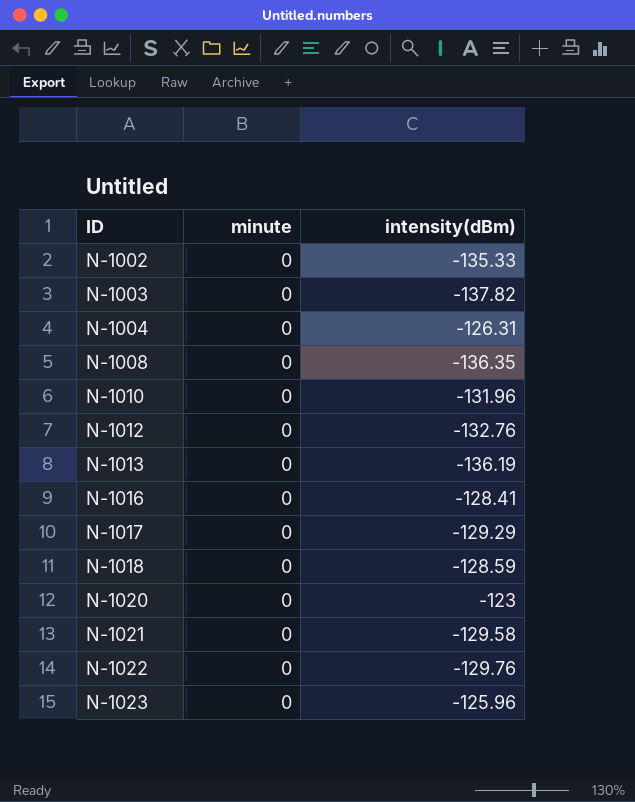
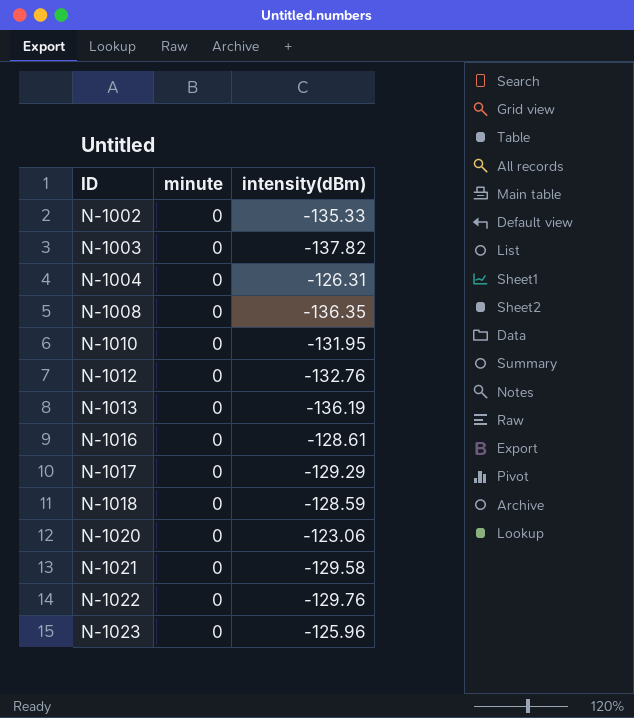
N-1010 | intensity(dBm): -131.96 -> -131.95
N-1016 | intensity(dBm): -128.41 -> -128.61
N-1020 | intensity(dBm): -123 -> -123.06

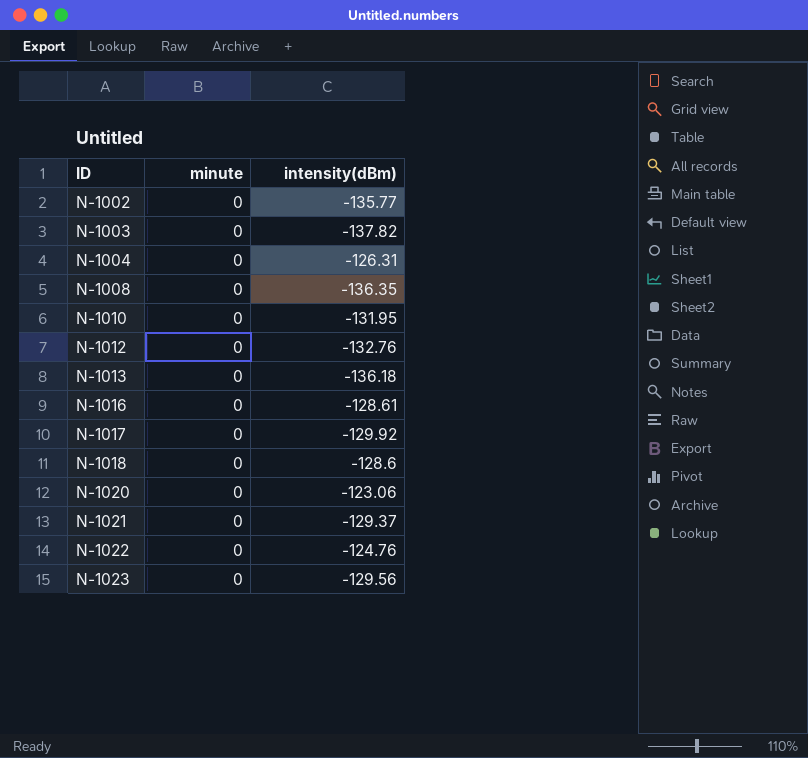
N-1002 | intensity(dBm): -135.33 -> -135.77
N-1013 | intensity(dBm): -136.19 -> -136.18
N-1017 | intensity(dBm): -129.29 -> -129.92
N-1018 | intensity(dBm): -128.59 -> -128.6
N-1021 | intensity(dBm): -129.58 -> -129.37
N-1022 | intensity(dBm): -129.76 -> -124.76
N-1023 | intensity(dBm): -125.96 -> -129.56

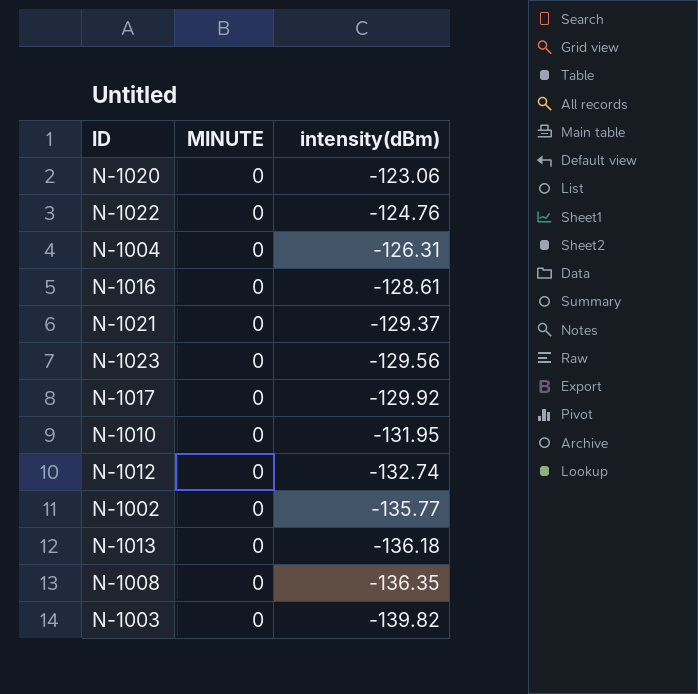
row order: ID ascending -> intensity(dBm) descending
column name: minute -> MINUTE
row N-1018: 0 | -128.6 -> none
N-1012 | intensity(dBm): -132.76 -> -132.74
N-1003 | intensity(dBm): -137.82 -> -139.82

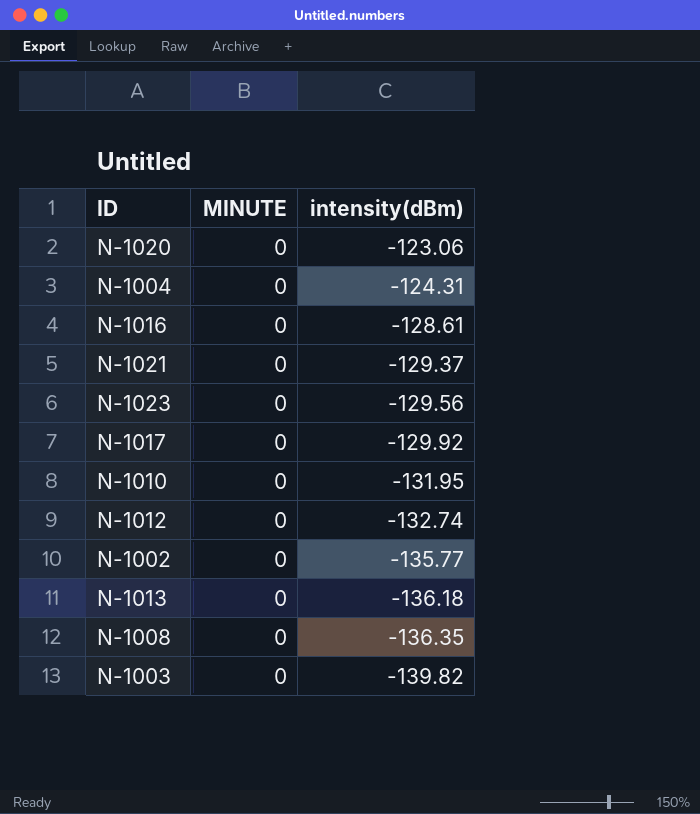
row N-1022: 0 | -124.76 -> none
N-1004 | intensity(dBm): -126.31 -> -124.31

